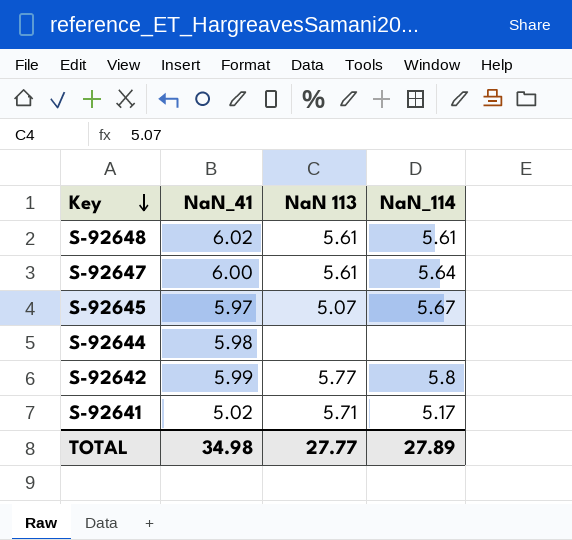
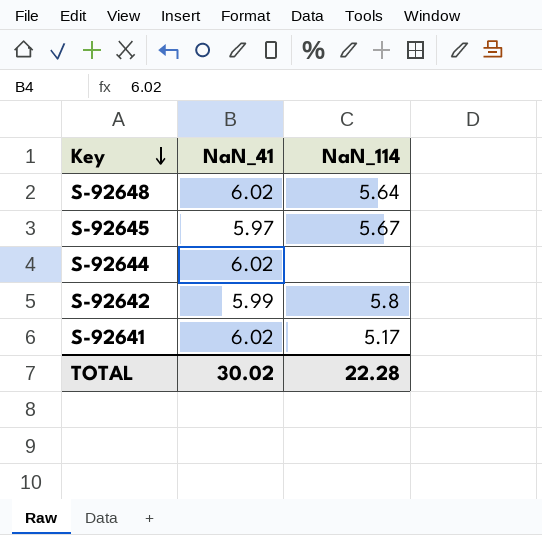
column NaN 113 | position: 3 -> none
row S-92647: 6.00 | 5.61 | 5.64 -> none
S-92648 | NaN_114: 5.61 -> 5.64
S-92644 | NaN_41: 5.98 -> 6.02
S-92641 | NaN_41: 5.02 -> 6.02
TOTAL | NaN_41: 34.98 -> 30.02
TOTAL | NaN_114: 27.89 -> 22.28

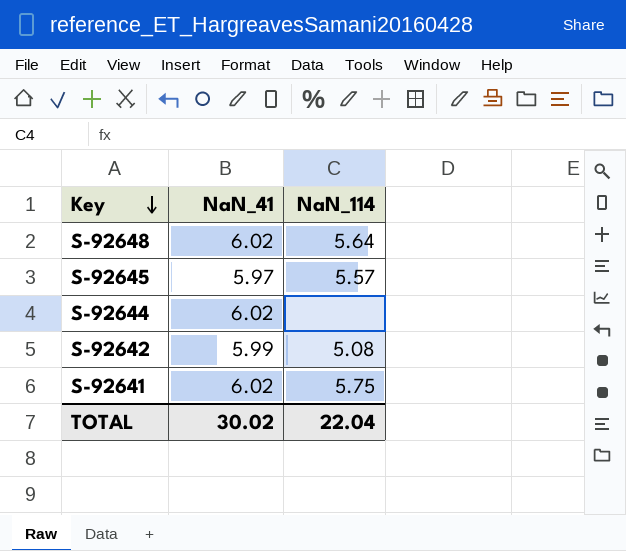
S-92645 | NaN_114: 5.67 -> 5.57
S-92642 | NaN_114: 5.8 -> 5.08
S-92641 | NaN_114: 5.17 -> 5.75
TOTAL | NaN_114: 22.28 -> 22.04

